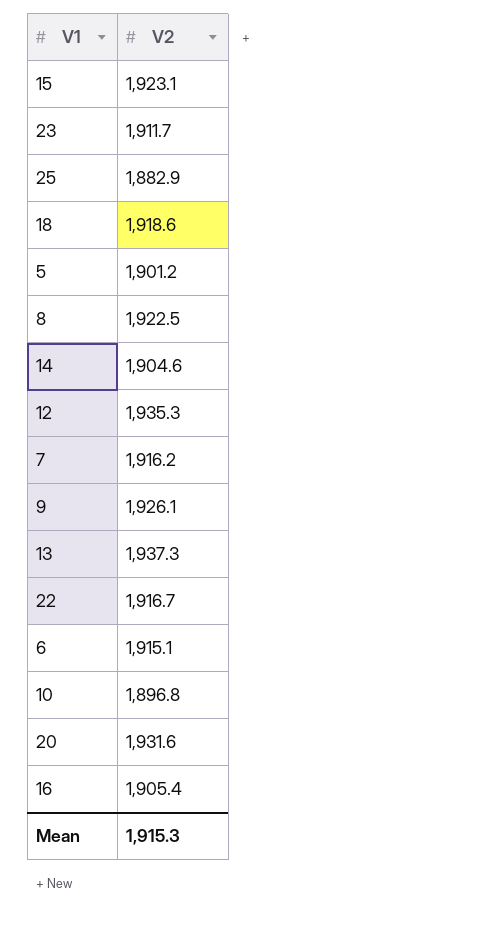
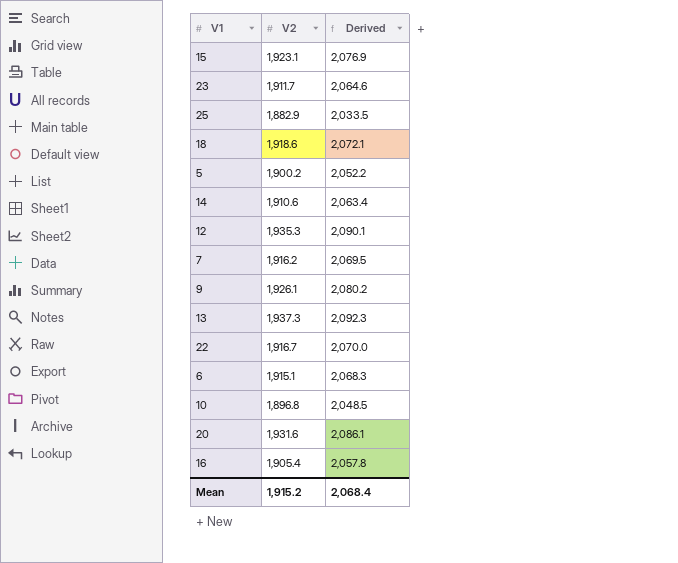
column Derived | formula: none -> [V2] * 1.08
row 8: 1,922.5 -> none
5 | V2: 1,901.2 -> 1,900.2
14 | V2: 1,904.6 -> 1,910.6
Mean | V2: 1,915.3 -> 1,915.2

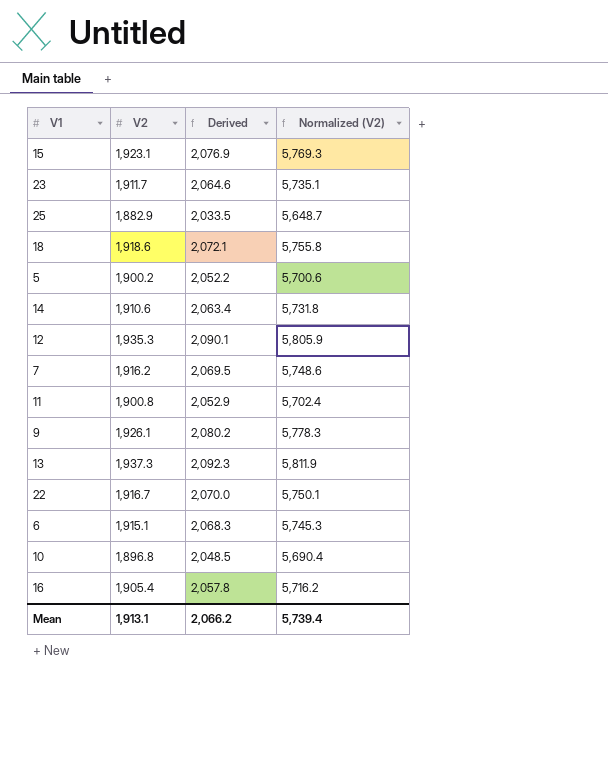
column Normalized (V2) | formula: none -> [V2] * 3
row 20: 1,931.6 | 2,086.1 -> none
row 11: none -> 1,900.8 | 2,052.9 | 5,702.4
Mean | V2: 1,915.2 -> 1,913.1
Mean | Derived: 2,068.4 -> 2,066.2

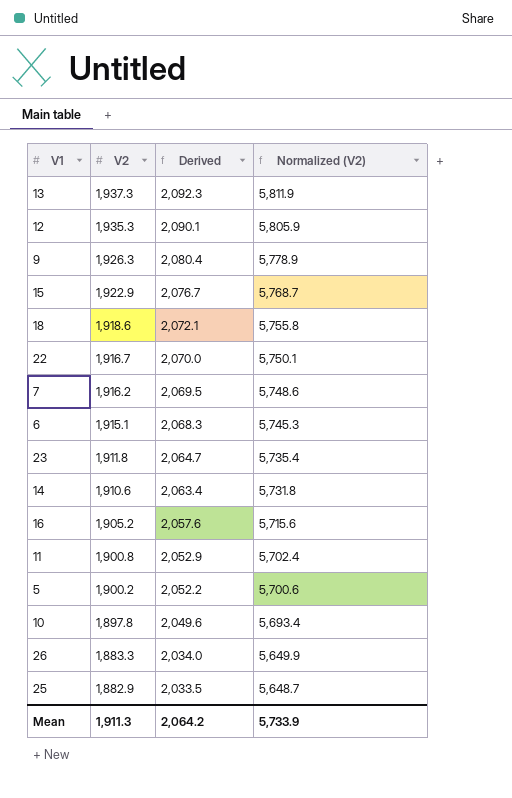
row order: none -> V2 descending
9 | V2: 1,926.1 -> 1,926.3
9 | Derived: 2,080.2 -> 2,080.4
9 | Normalized (V2): 5,778.3 -> 5,778.9
15 | V2: 1,923.1 -> 1,922.9
15 | Derived: 2,076.9 -> 2,076.7
15 | Normalized (V2): 5,769.3 -> 5,768.7
23 | V2: 1,911.7 -> 1,911.8
23 | Derived: 2,064.6 -> 2,064.7
23 | Normalized (V2): 5,735.1 -> 5,735.4
16 | V2: 1,905.4 -> 1,905.2
16 | Derived: 2,057.8 -> 2,057.6
16 | Normalized (V2): 5,716.2 -> 5,715.6
10 | V2: 1,896.8 -> 1,897.8
10 | Derived: 2,048.5 -> 2,049.6
10 | Normalized (V2): 5,690.4 -> 5,693.4
row 26: none -> 1,883.3 | 2,034.0 | 5,649.9
Mean | V2: 1,913.1 -> 1,911.3
Mean | Derived: 2,066.2 -> 2,064.2
Mean | Normalized (V2): 5,739.4 -> 5,733.9

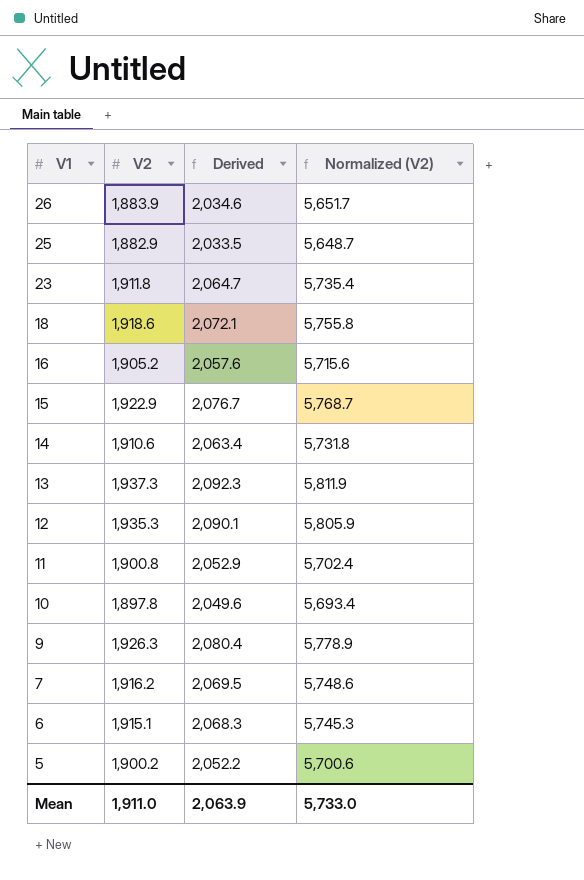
row order: V2 descending -> V1 descending
row 22: 1,916.7 | 2,070.0 | 5,750.1 -> none
26 | V2: 1,883.3 -> 1,883.9
26 | Derived: 2,034.0 -> 2,034.6
26 | Normalized (V2): 5,649.9 -> 5,651.7
Mean | V2: 1,911.3 -> 1,911.0
Mean | Derived: 2,064.2 -> 2,063.9
Mean | Normalized (V2): 5,733.9 -> 5,733.0

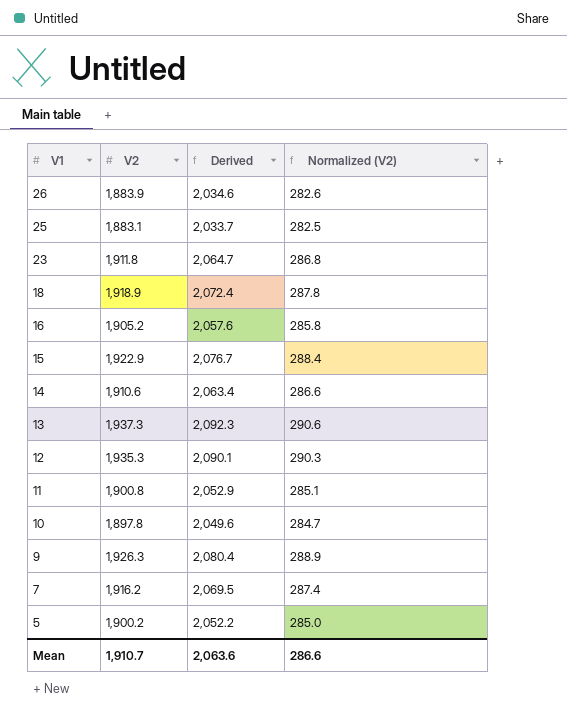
column Normalized (V2) | formula: [V2] * 3 -> [V2] * 0.15
row 6: 1,915.1 | 2,068.3 | 5,745.3 -> none
25 | V2: 1,882.9 -> 1,883.1
25 | Derived: 2,033.5 -> 2,033.7
18 | V2: 1,918.6 -> 1,918.9
18 | Derived: 2,072.1 -> 2,072.4
Mean | V2: 1,911.0 -> 1,910.7
Mean | Derived: 2,063.9 -> 2,063.6
Mean | Normalized (V2): 5,733.0 -> 286.6

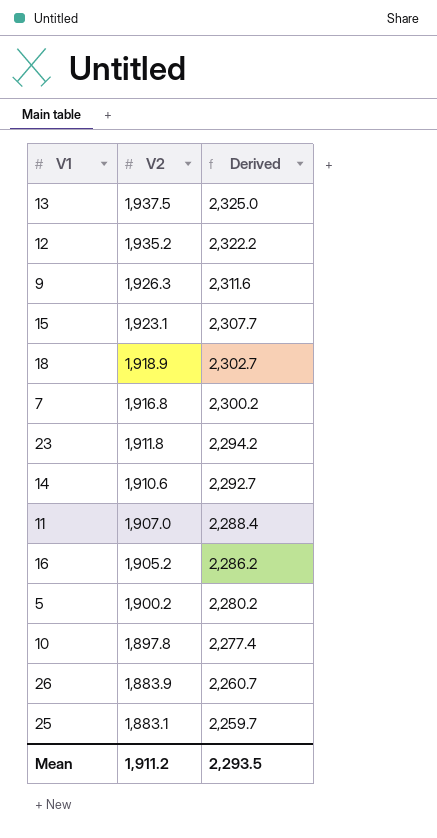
row order: V1 descending -> V2 descending
column Normalized (V2) | formula: [V2] * 0.15 -> none
column Derived | formula: [V2] * 1.08 -> [V2] * 1.2
13 | V2: 1,937.3 -> 1,937.5
12 | V2: 1,935.3 -> 1,935.2
15 | V2: 1,922.9 -> 1,923.1
7 | V2: 1,916.2 -> 1,916.8
11 | V2: 1,900.8 -> 1,907.0
Mean | V2: 1,910.7 -> 1,911.2
Mean | Derived: 2,063.6 -> 2,293.5

